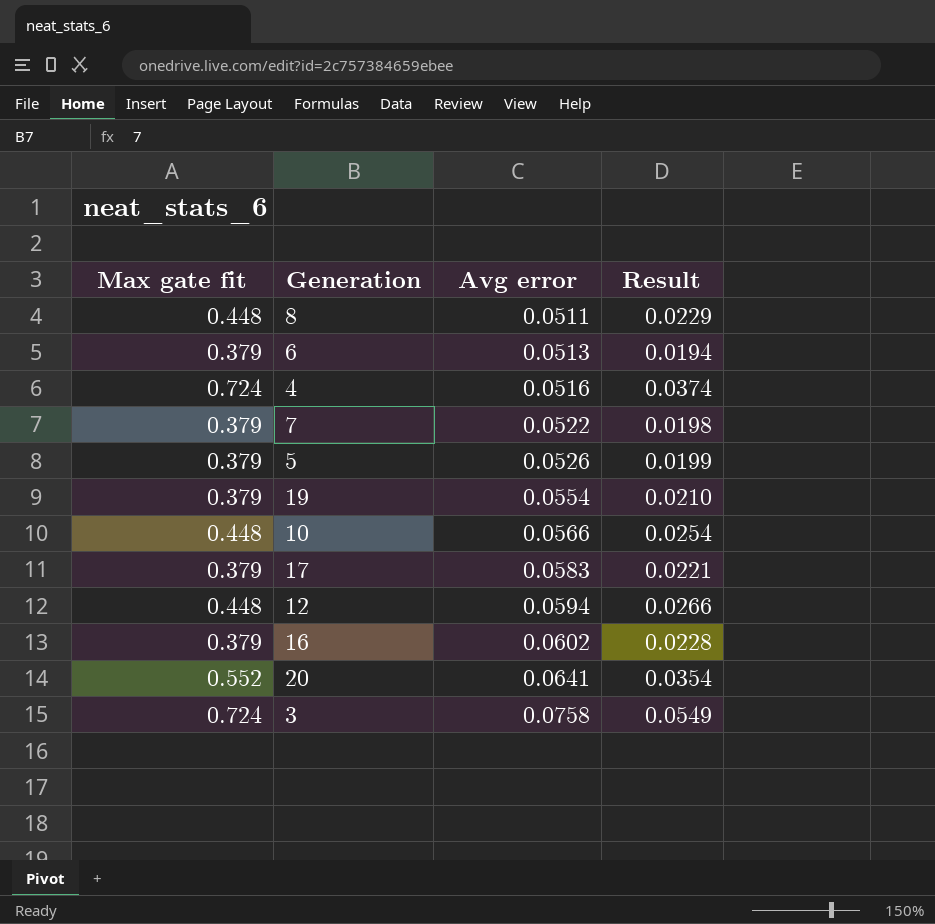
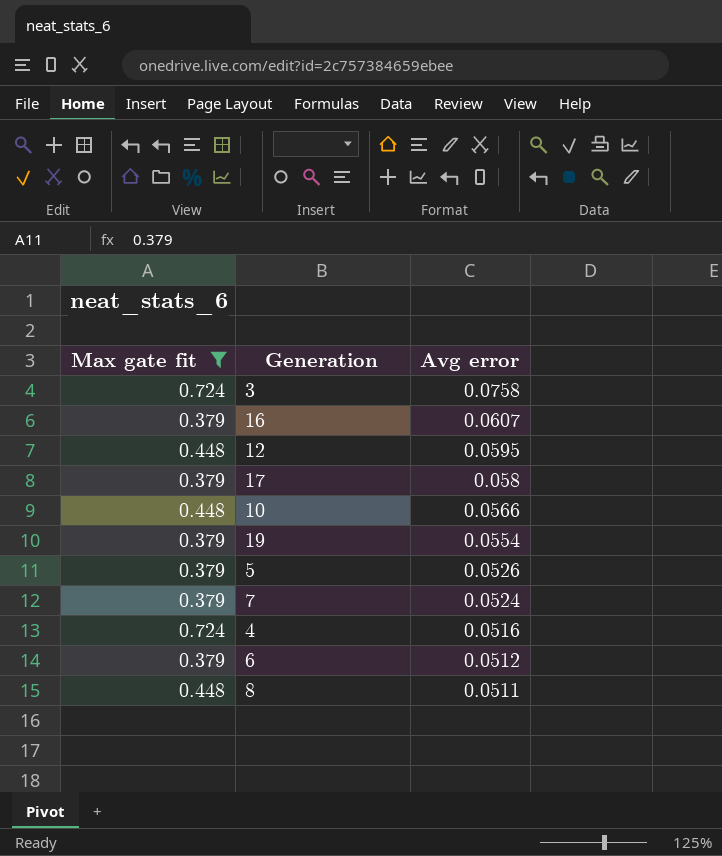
filter: none -> Max gate fit != 0.552
row order: Avg error ascending -> Avg error descending
column Result | formula: [Max gate fit] * [Avg error] -> none
16 | Avg error: 0.0602 -> 0.0607
12 | Avg error: 0.0594 -> 0.0595
17 | Avg error: 0.0583 -> 0.058
7 | Avg error: 0.0522 -> 0.0524
6 | Avg error: 0.0513 -> 0.0512

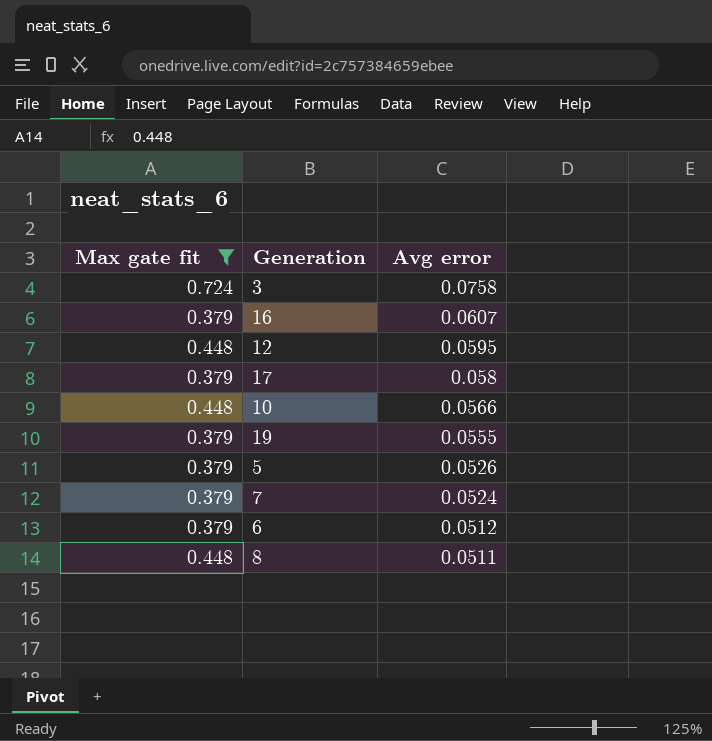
row 4: 0.724 | 0.0516 -> none
19 | Avg error: 0.0554 -> 0.0555

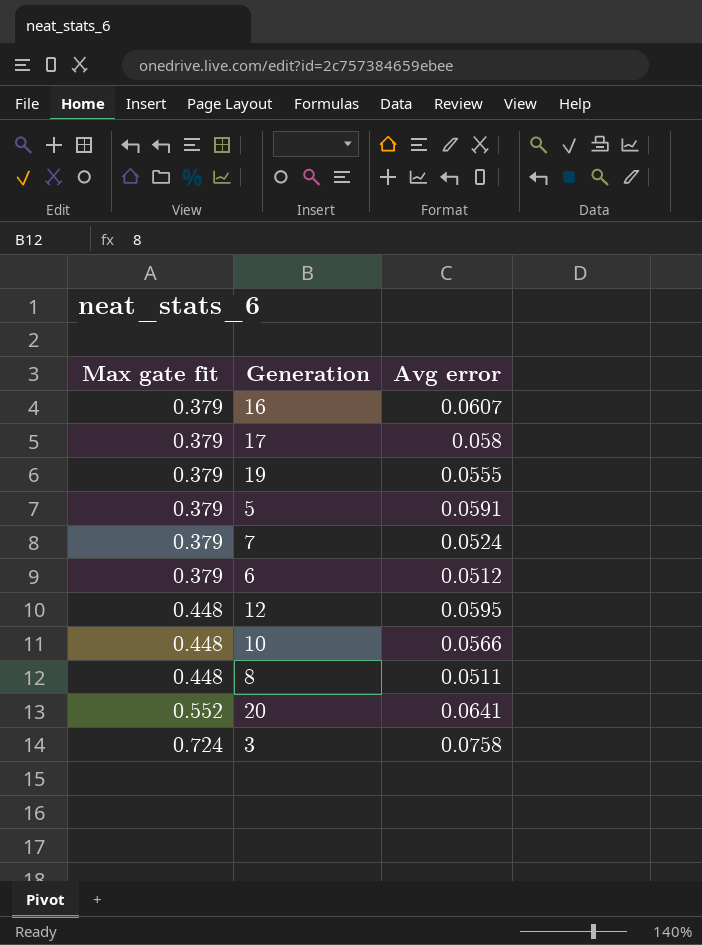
filter: Max gate fit != 0.552 -> none
row order: Avg error descending -> Max gate fit ascending
5 | Avg error: 0.0526 -> 0.0591

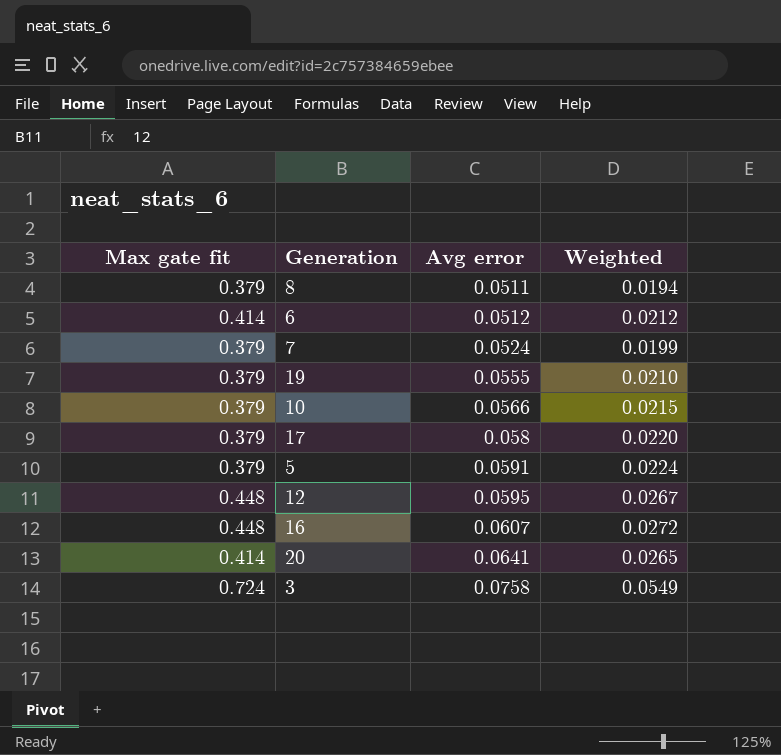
row order: Max gate fit ascending -> Avg error ascending
column Weighted | formula: none -> [Max gate fit] * [Avg error]
8 | Max gate fit: 0.448 -> 0.379
6 | Max gate fit: 0.379 -> 0.414
10 | Max gate fit: 0.448 -> 0.379
16 | Max gate fit: 0.379 -> 0.448
20 | Max gate fit: 0.552 -> 0.414

